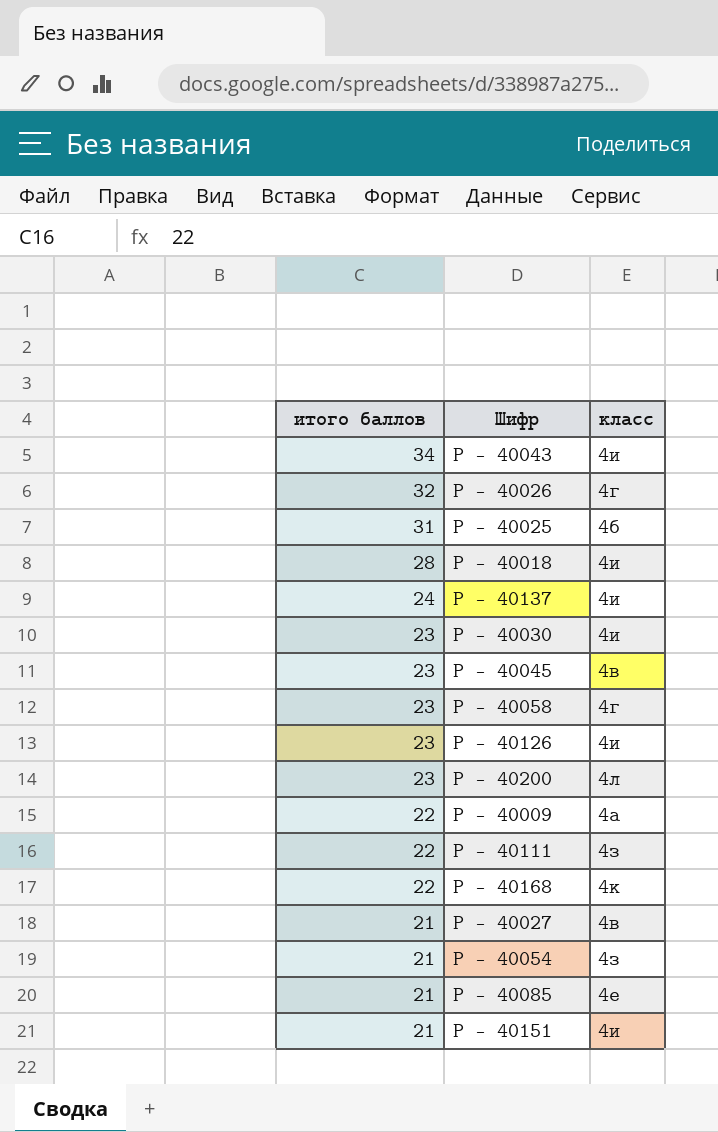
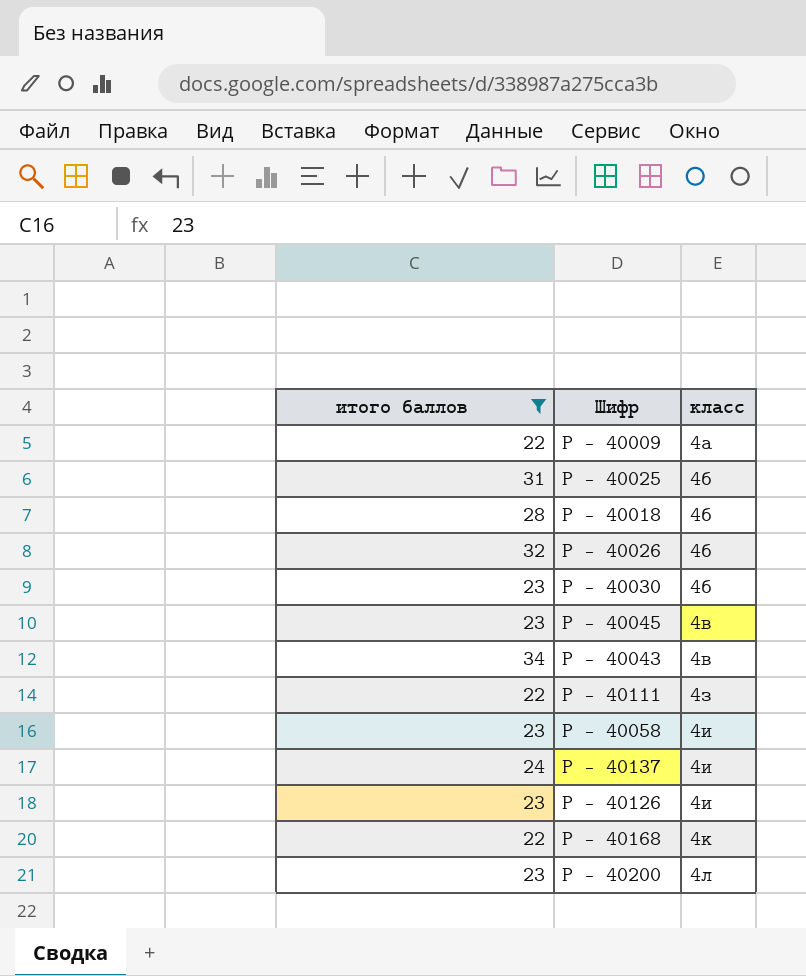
filter: none -> итого баллов != 21
row order: итого баллов descending -> класс ascending
Р - 40018 | класс: 4и -> 4б
Р - 40026 | класс: 4г -> 4б
Р - 40030 | класс: 4и -> 4б
Р - 40043 | класс: 4и -> 4в
Р - 40058 | класс: 4г -> 4и

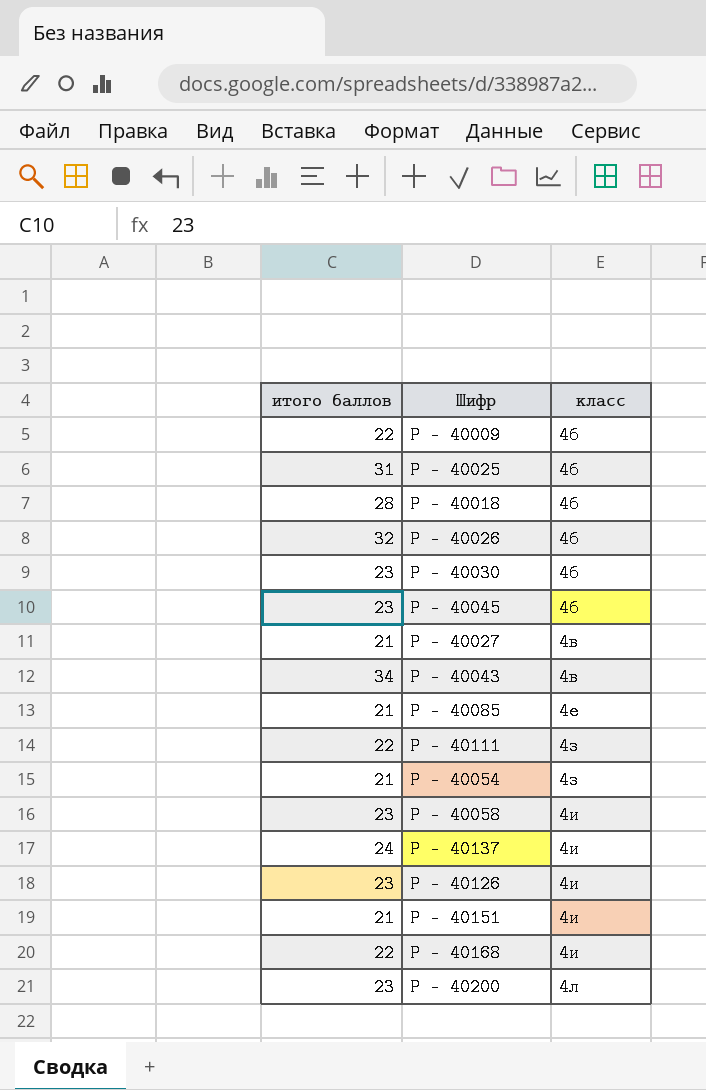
filter: итого баллов != 21 -> none
Р - 40009 | класс: 4а -> 4б
Р - 40045 | класс: 4в -> 4б
Р - 40168 | класс: 4к -> 4и

